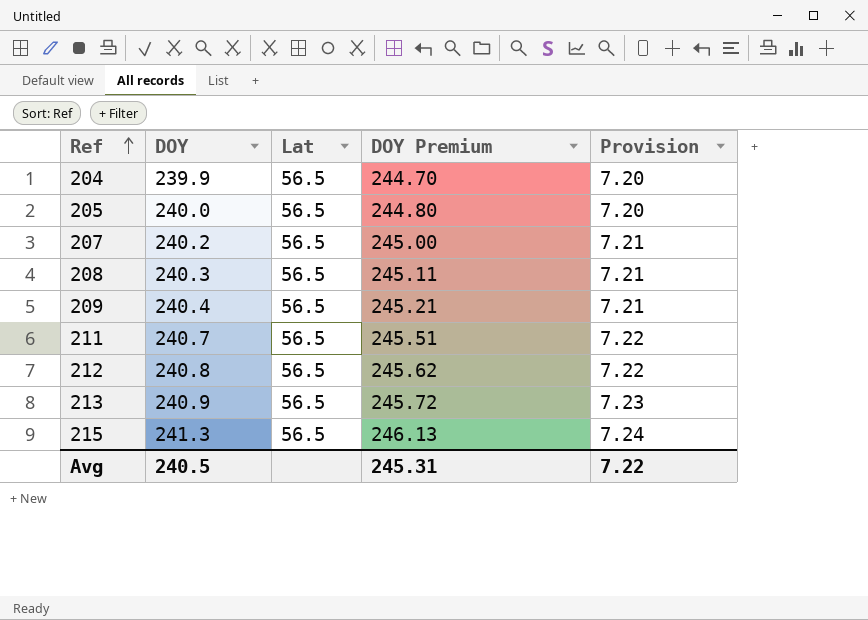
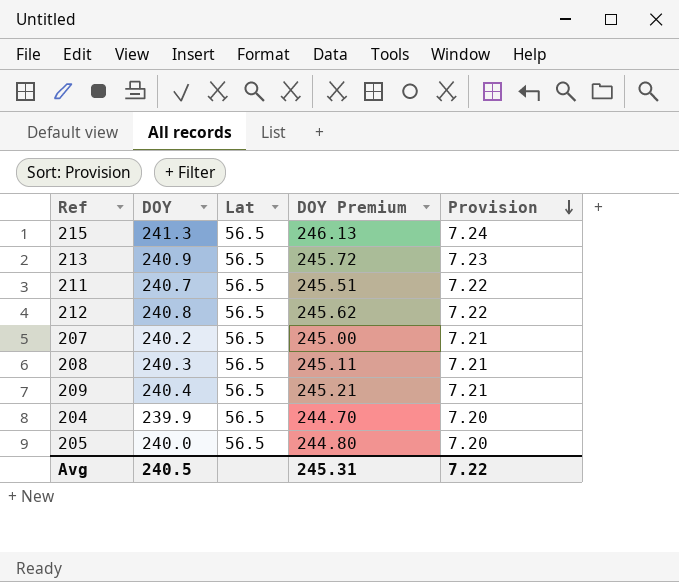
row order: Ref ascending -> Provision descending

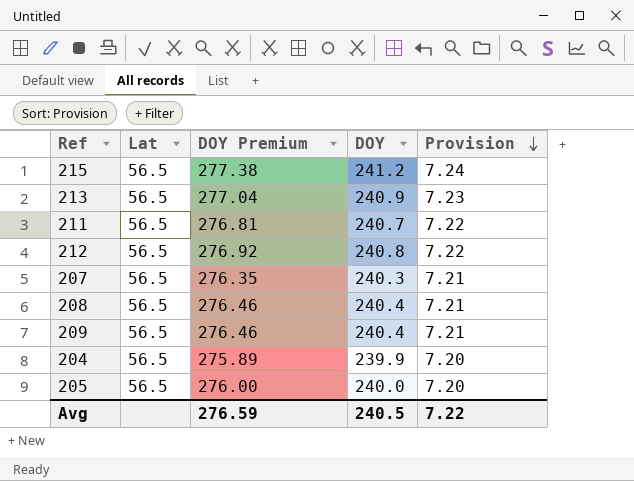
column DOY Premium | formula: [DOY] * 1.02 -> [DOY] * 1.15
column DOY | position: 2 -> 4
215 | DOY: 241.3 -> 241.2
207 | DOY: 240.2 -> 240.3
208 | DOY: 240.3 -> 240.4
Avg | DOY Premium: 245.31 -> 276.59

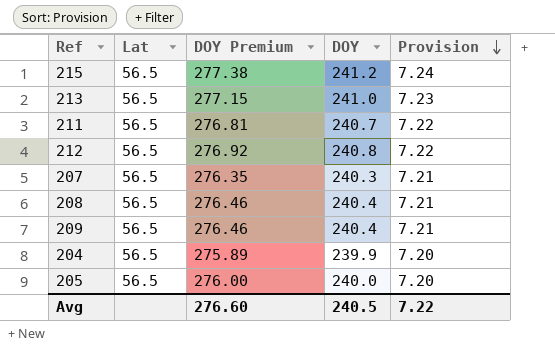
213 | DOY Premium: 277.04 -> 277.15
213 | DOY: 240.9 -> 241.0
Avg | DOY Premium: 276.59 -> 276.60

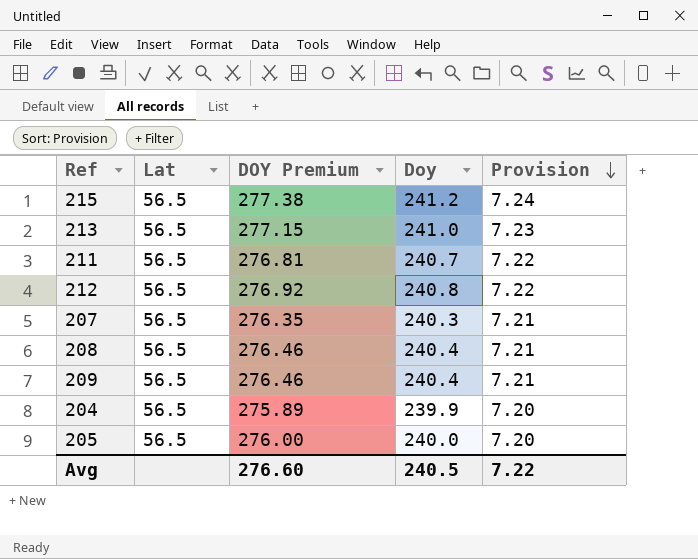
column name: DOY -> Doy

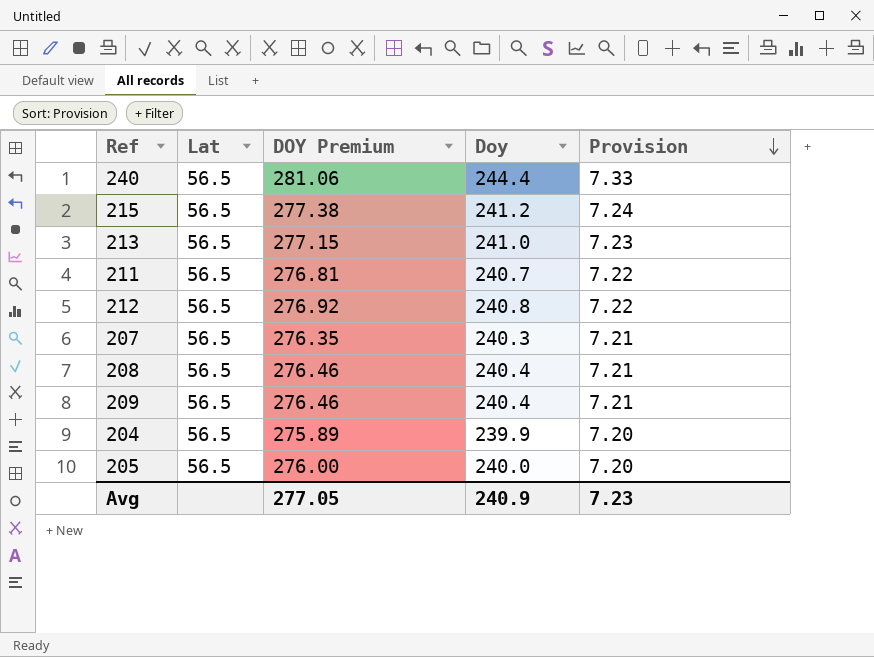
row 240: none -> 56.5 | 281.06 | 244.4 | 7.33
Avg | DOY Premium: 276.60 -> 277.05
Avg | Doy: 240.5 -> 240.9
Avg | Provision: 7.22 -> 7.23

